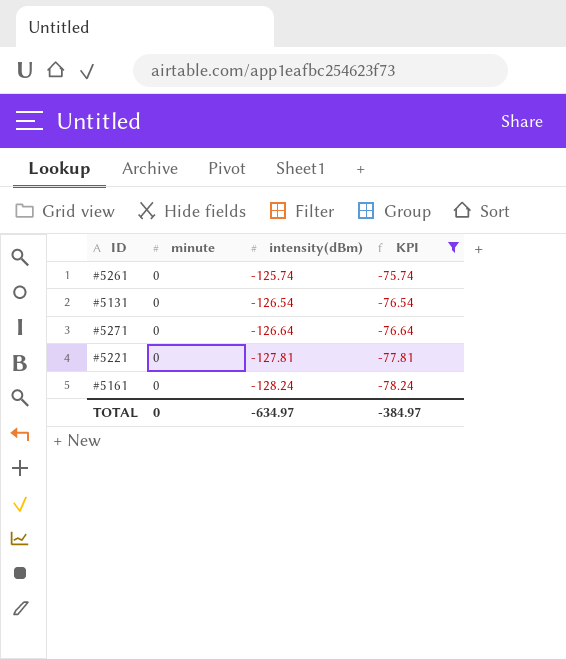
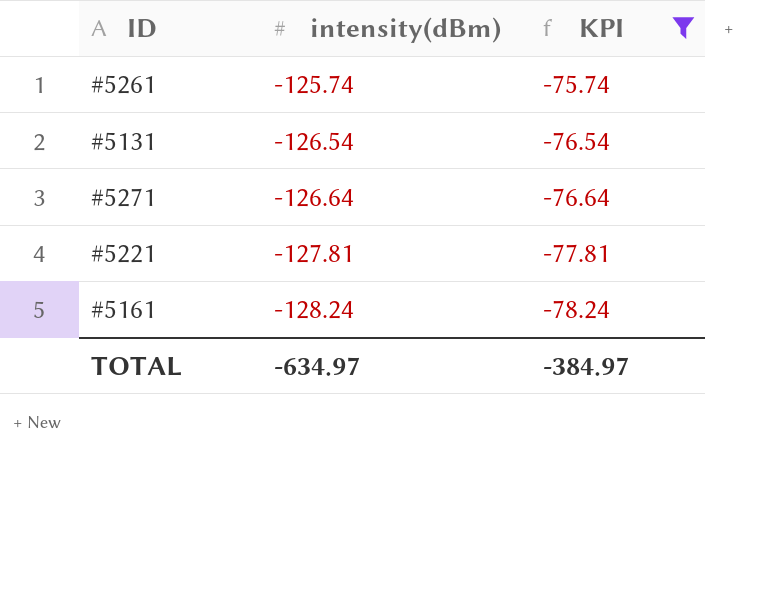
column minute | position: 2 -> none

